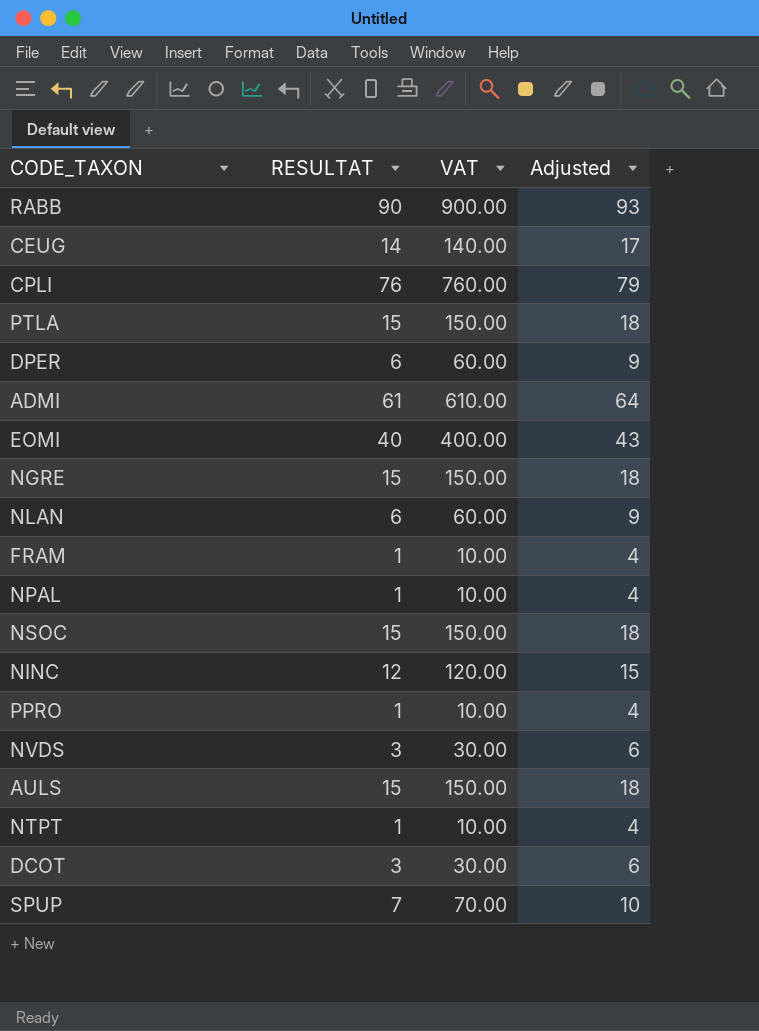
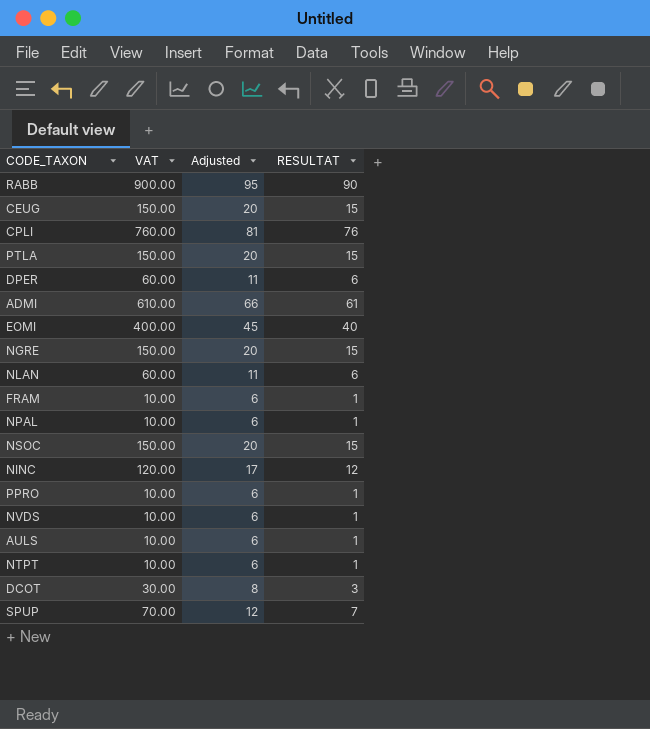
column Adjusted | formula: [RESULTAT] + 3 -> [RESULTAT] + 5
column RESULTAT | position: 2 -> 4
CEUG | VAT: 140.00 -> 150.00
CEUG | RESULTAT: 14 -> 15
NVDS | VAT: 30.00 -> 10.00
NVDS | RESULTAT: 3 -> 1
AULS | VAT: 150.00 -> 10.00
AULS | RESULTAT: 15 -> 1

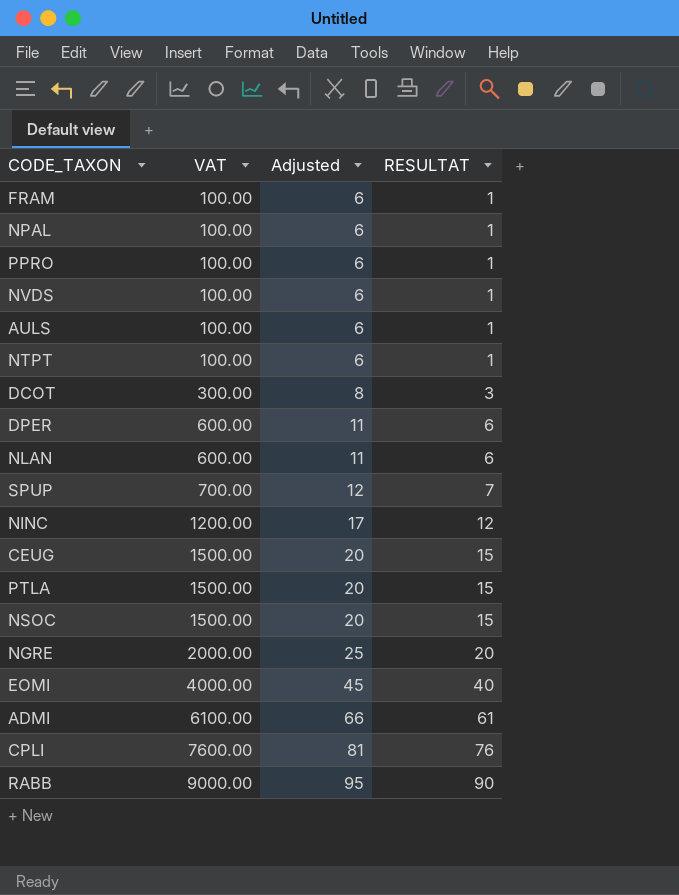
row order: none -> VAT ascending
column VAT | formula: [RESULTAT] * 10 -> [RESULTAT] * 100
NGRE | Adjusted: 20 -> 25
NGRE | RESULTAT: 15 -> 20

